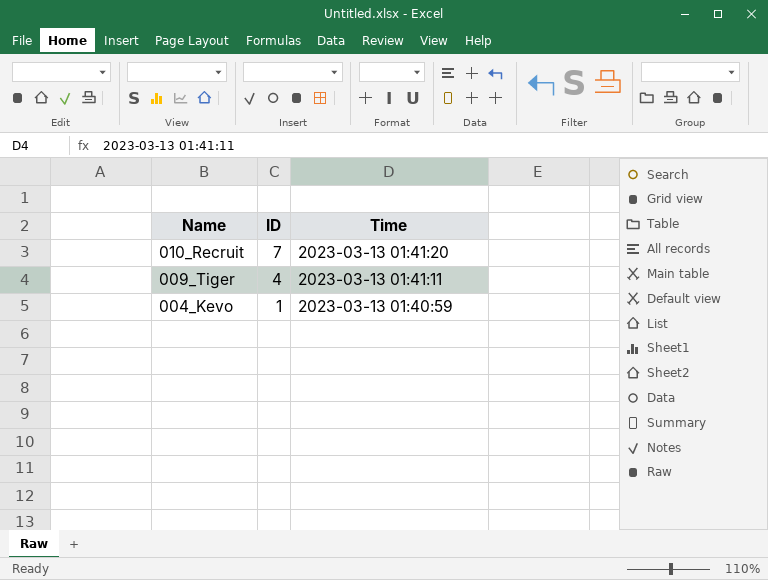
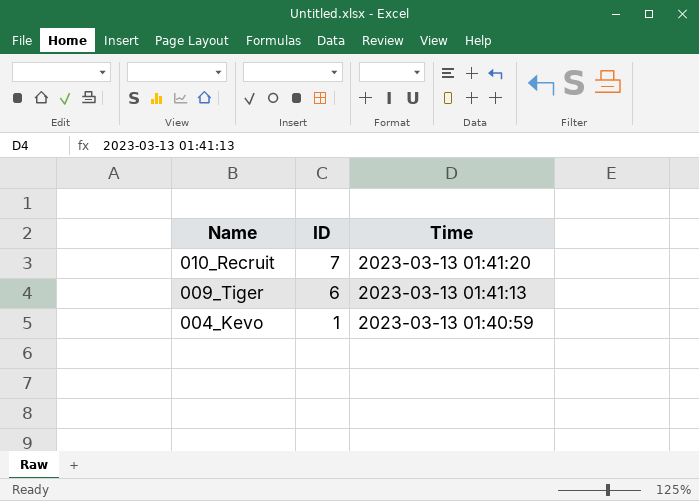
009_Tiger | ID: 4 -> 6
009_Tiger | Time: 2023-03-13 01:41:11 -> 2023-03-13 01:41:13

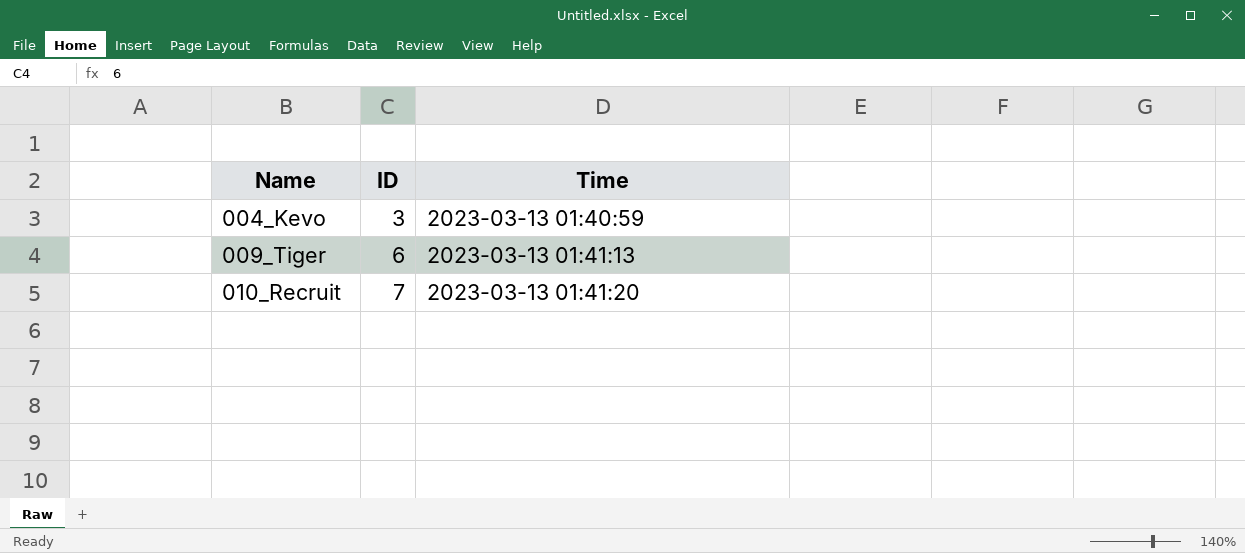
row order: Name descending -> Name ascending
004_Kevo | ID: 1 -> 3

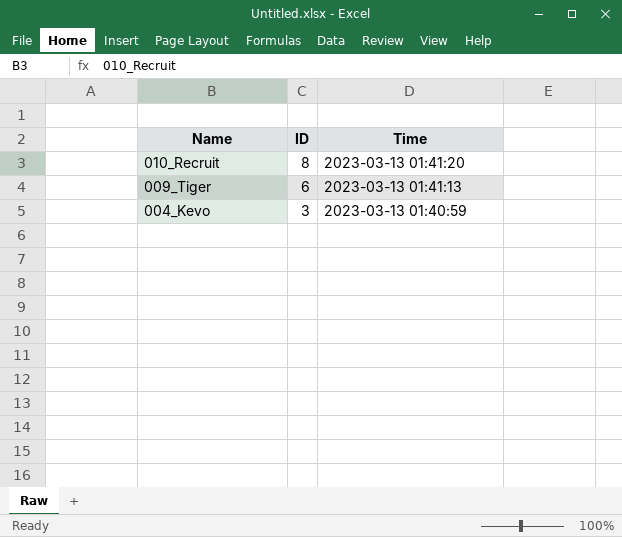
row order: Name ascending -> Name descending
010_Recruit | ID: 7 -> 8

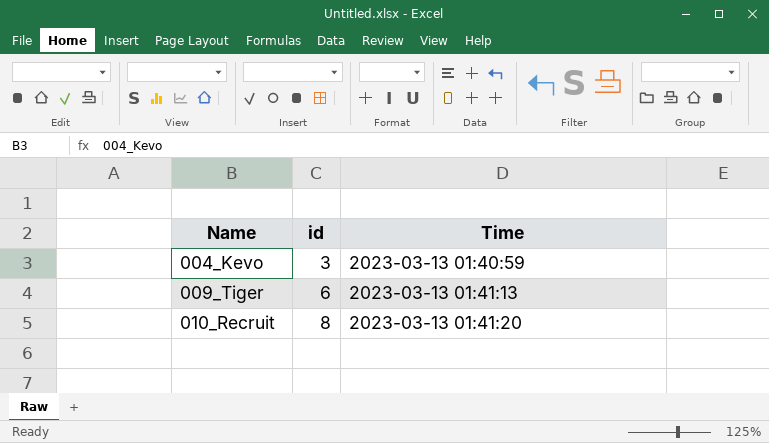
row order: Name descending -> Name ascending
column name: ID -> id

